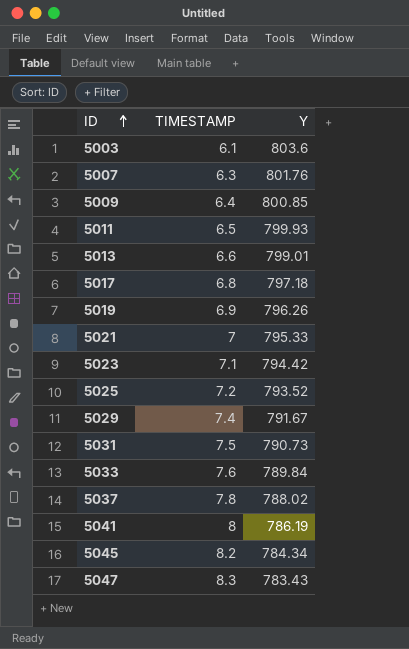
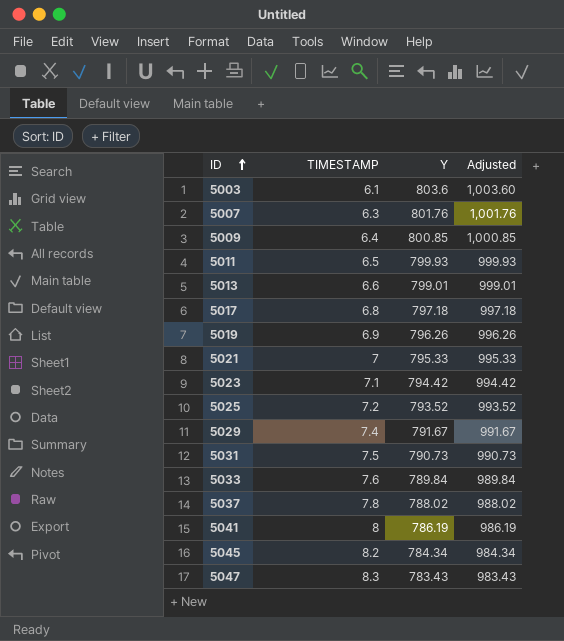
column Adjusted | formula: none -> [Y] + 200

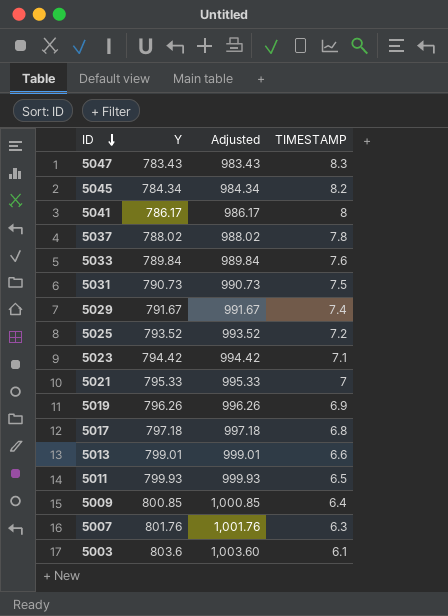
row order: ID ascending -> ID descending
column TIMESTAMP | position: 2 -> 4
5041 | Y: 786.19 -> 786.17
5041 | Adjusted: 986.19 -> 986.17

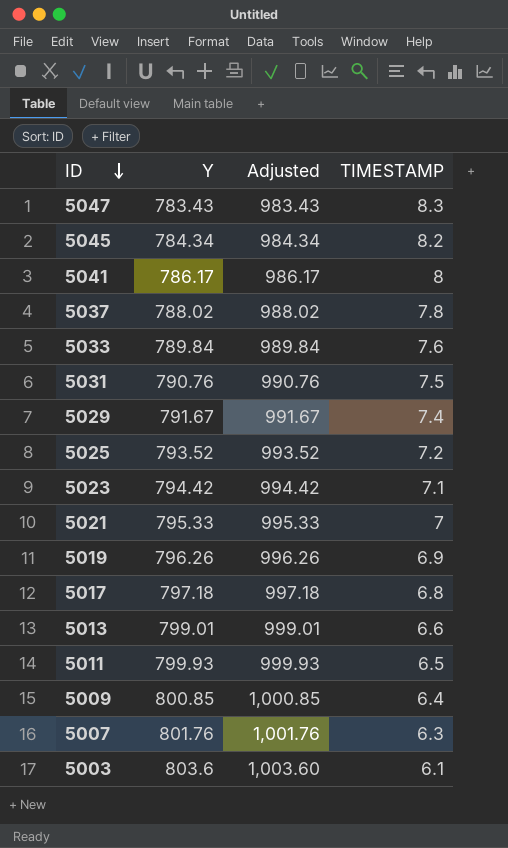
5031 | Y: 790.73 -> 790.76
5031 | Adjusted: 990.73 -> 990.76

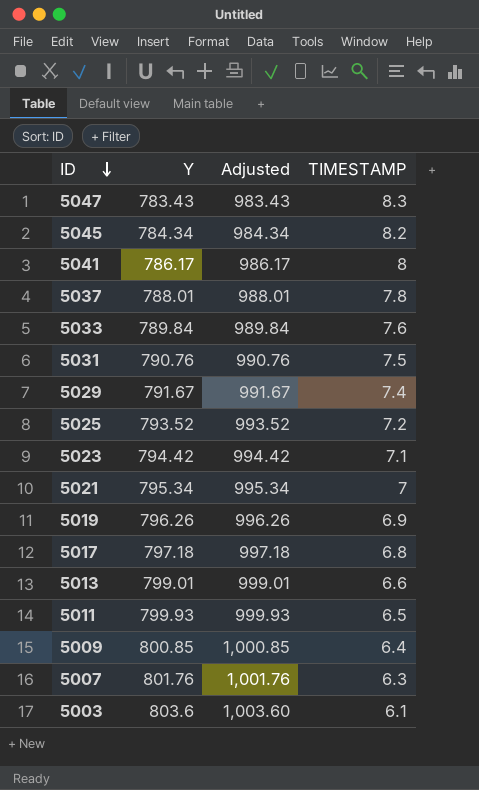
5037 | Y: 788.02 -> 788.01
5037 | Adjusted: 988.02 -> 988.01
5021 | Y: 795.33 -> 795.34
5021 | Adjusted: 995.33 -> 995.34

